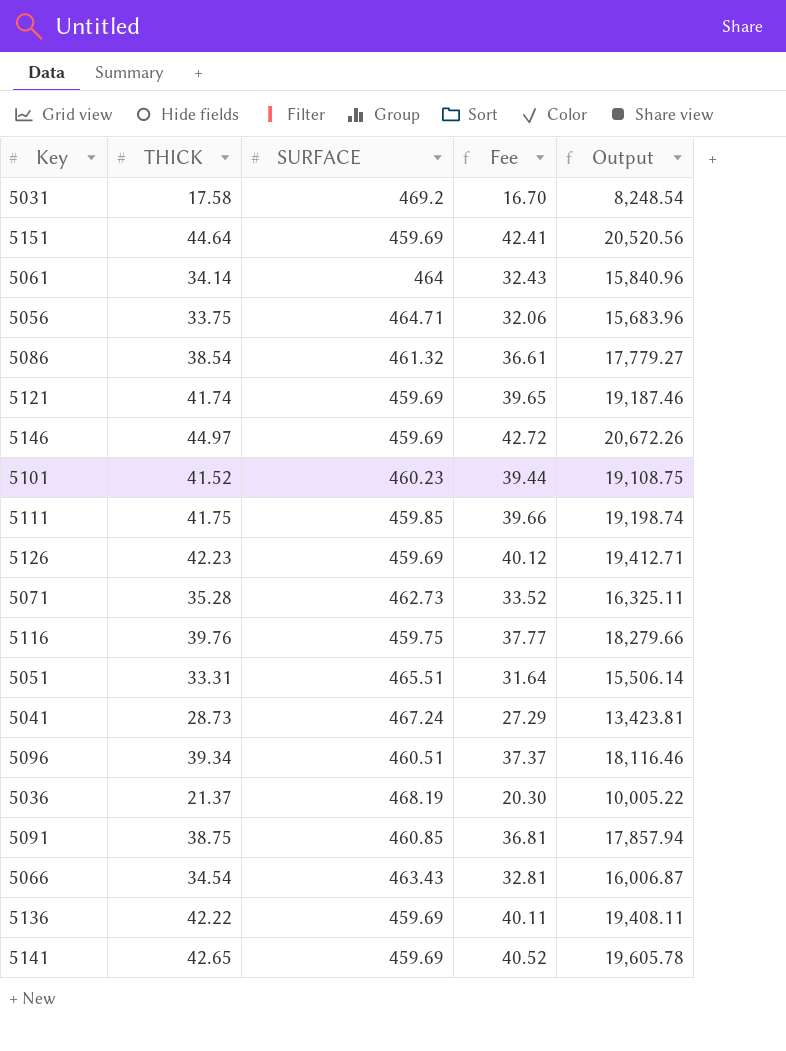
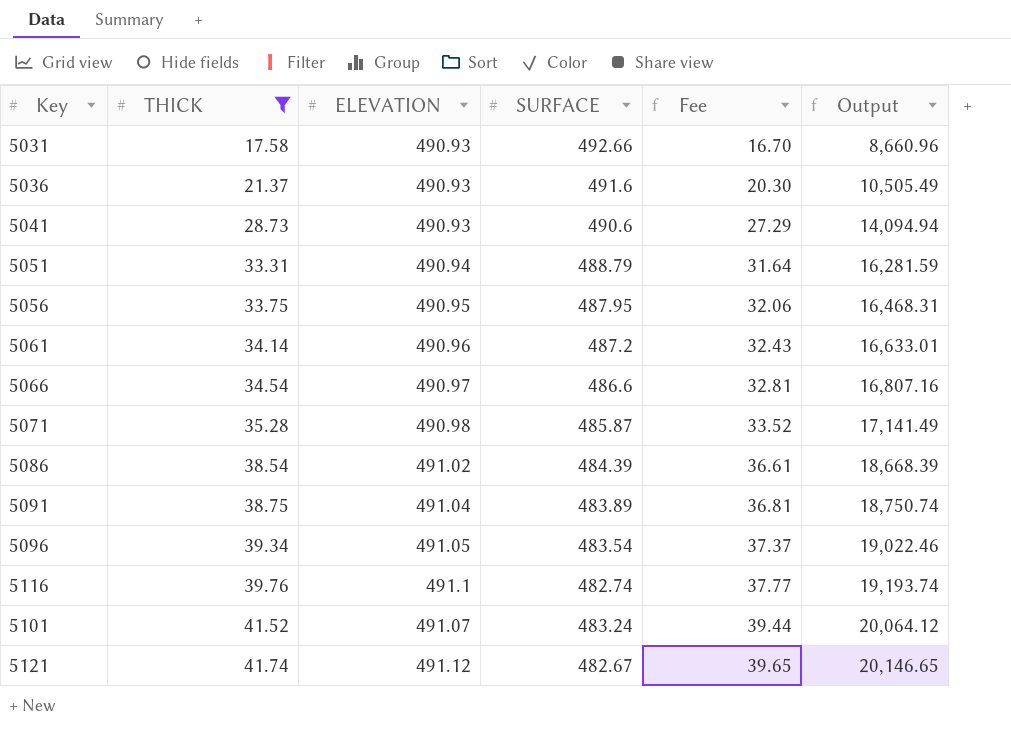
filter: none -> THICK <= 41.74
row order: none -> THICK ascending
column ELEVATION | position: none -> 3
5031 | SURFACE: 469.2 -> 492.66
5031 | Output: 8,248.54 -> 8,660.96
5036 | SURFACE: 468.19 -> 491.6
5036 | Output: 10,005.22 -> 10,505.49
5041 | SURFACE: 467.24 -> 490.6
5041 | Output: 13,423.81 -> 14,094.94
5051 | SURFACE: 465.51 -> 488.79
5051 | Output: 15,506.14 -> 16,281.59
5056 | SURFACE: 464.71 -> 487.95
5056 | Output: 15,683.96 -> 16,468.31
5061 | SURFACE: 464 -> 487.2
5061 | Output: 15,840.96 -> 16,633.01
5066 | SURFACE: 463.43 -> 486.6
5066 | Output: 16,006.87 -> 16,807.16
5071 | SURFACE: 462.73 -> 485.87
5071 | Output: 16,325.11 -> 17,141.49
5086 | SURFACE: 461.32 -> 484.39
5086 | Output: 17,779.27 -> 18,668.39
5091 | SURFACE: 460.85 -> 483.89
5091 | Output: 17,857.94 -> 18,750.74
5096 | SURFACE: 460.51 -> 483.54
5096 | Output: 18,116.46 -> 19,022.46
5116 | SURFACE: 459.75 -> 482.74
5116 | Output: 18,279.66 -> 19,193.74
5101 | SURFACE: 460.23 -> 483.24
5101 | Output: 19,108.75 -> 20,064.12
5121 | SURFACE: 459.69 -> 482.67
5121 | Output: 19,187.46 -> 20,146.65

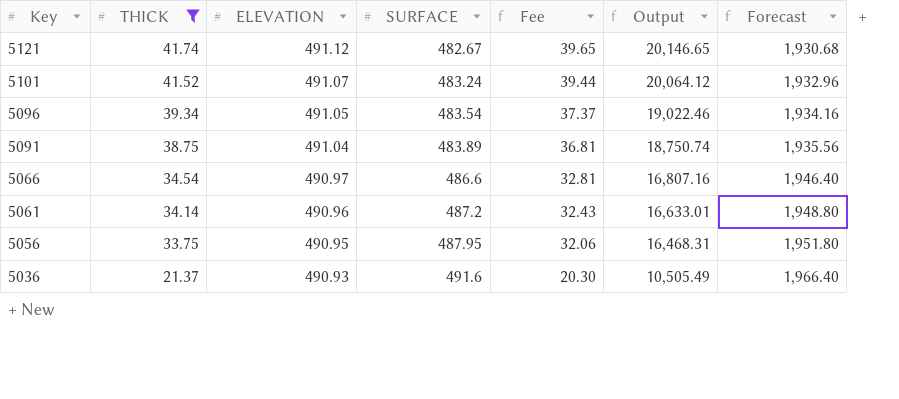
row order: THICK ascending -> Key descending
column Forecast | formula: none -> [SURFACE] * 4
row 5031: 17.58 | 490.93 | 492.66 | 16.70 | 8,660.96 -> none
row 5041: 28.73 | 490.93 | 490.6 | 27.29 | 14,094.94 -> none
row 5051: 33.31 | 490.94 | 488.79 | 31.64 | 16,281.59 -> none
row 5071: 35.28 | 490.98 | 485.87 | 33.52 | 17,141.49 -> none
row 5086: 38.54 | 491.02 | 484.39 | 36.61 | 18,668.39 -> none
row 5116: 39.76 | 491.1 | 482.74 | 37.77 | 19,193.74 -> none

